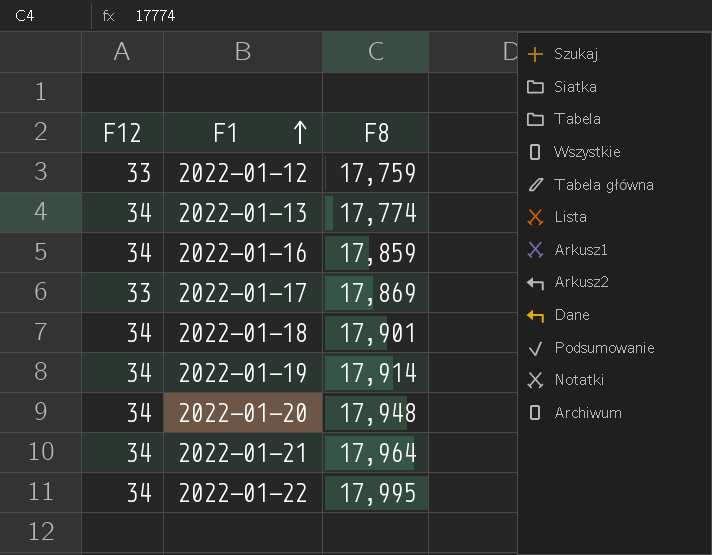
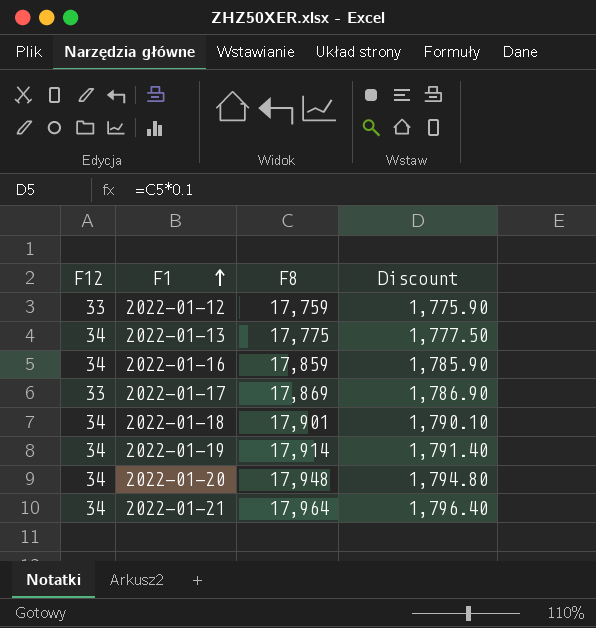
column Discount | formula: none -> [F8] * 0.1
row 2022-01-22: 34 | 17,995 -> none
2022-01-13 | F8: 17,774 -> 17,775

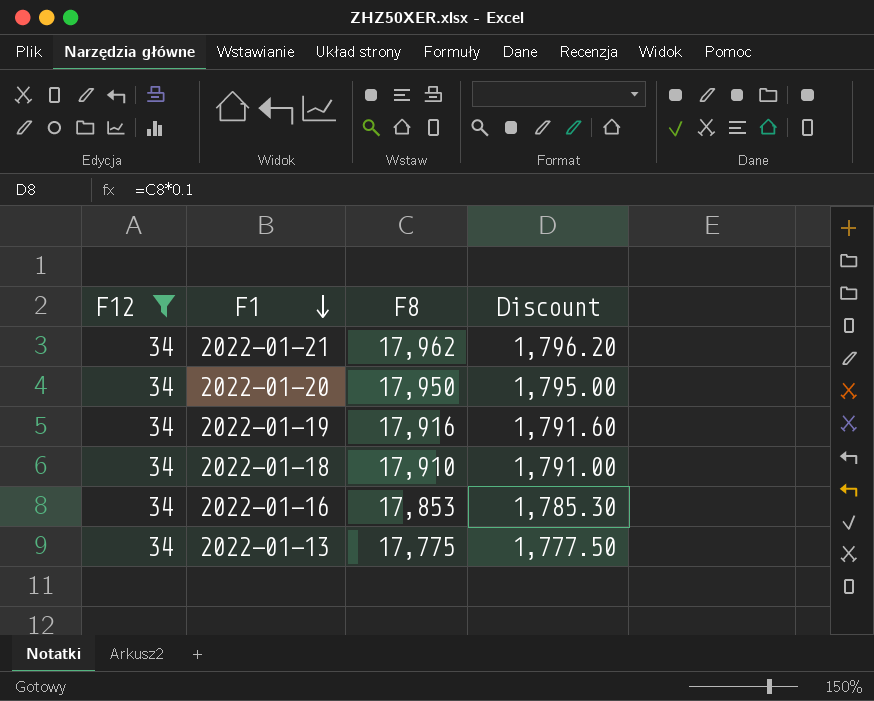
filter: none -> F12 = 34
row order: F1 ascending -> F1 descending
2022-01-21 | F8: 17,964 -> 17,962
2022-01-21 | Discount: 1,796.40 -> 1,796.20
2022-01-20 | F8: 17,948 -> 17,950
2022-01-20 | Discount: 1,794.80 -> 1,795.00
2022-01-19 | F8: 17,914 -> 17,916
2022-01-19 | Discount: 1,791.40 -> 1,791.60
2022-01-18 | F8: 17,901 -> 17,910
2022-01-18 | Discount: 1,790.10 -> 1,791.00
2022-01-16 | F8: 17,859 -> 17,853
2022-01-16 | Discount: 1,785.90 -> 1,785.30

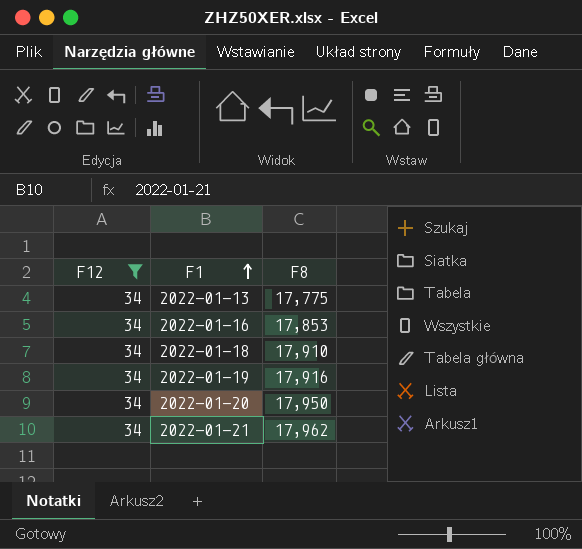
row order: F1 descending -> F1 ascending
column Discount | formula: [F8] * 0.1 -> none

